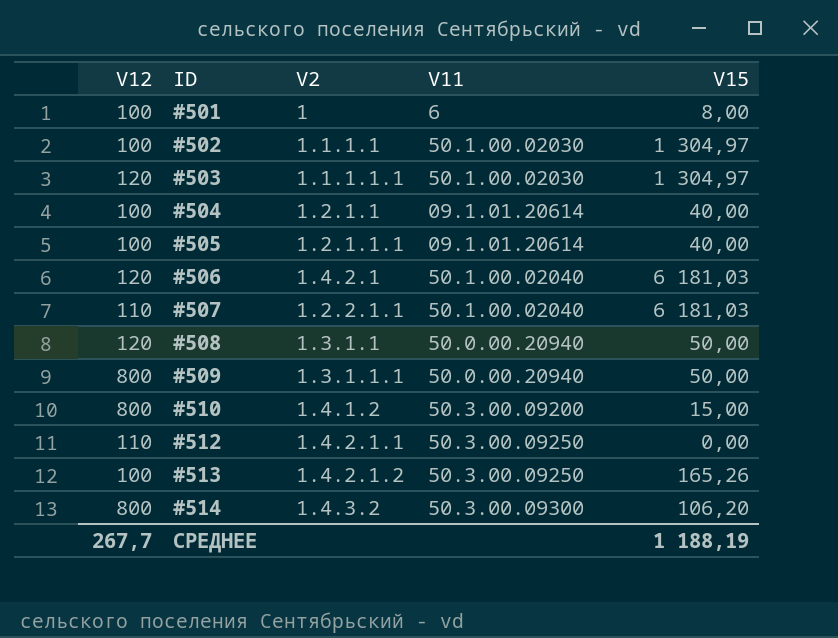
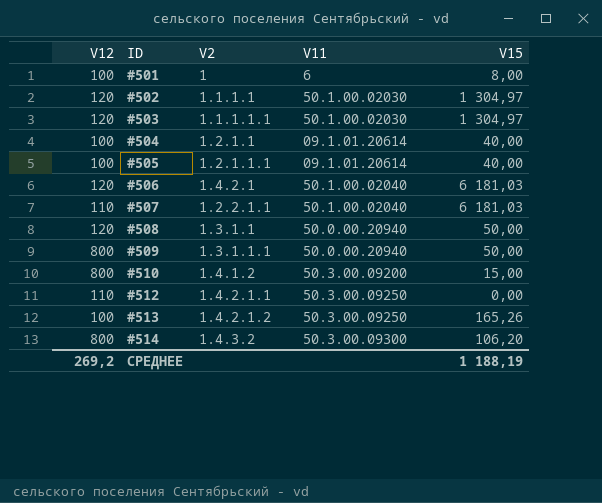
#502 | V12: 100 -> 120
СРЕДНЕЕ | V12: 267,7 -> 269,2

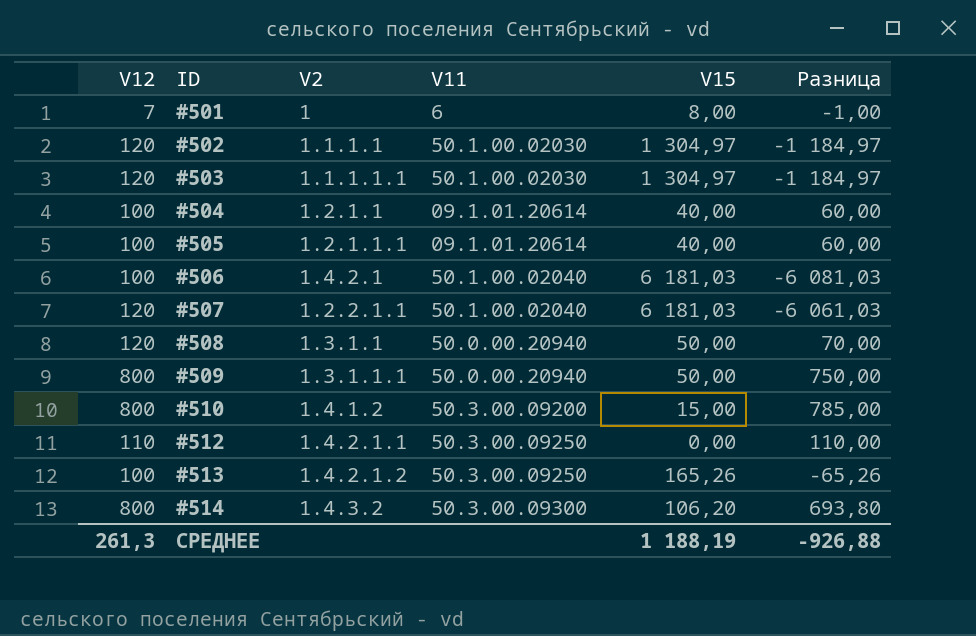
column Разница | formula: none -> [V12] - [V15]
#501 | V12: 100 -> 7
#506 | V12: 120 -> 100
#507 | V12: 110 -> 120
СРЕДНЕЕ | V12: 269,2 -> 261,3

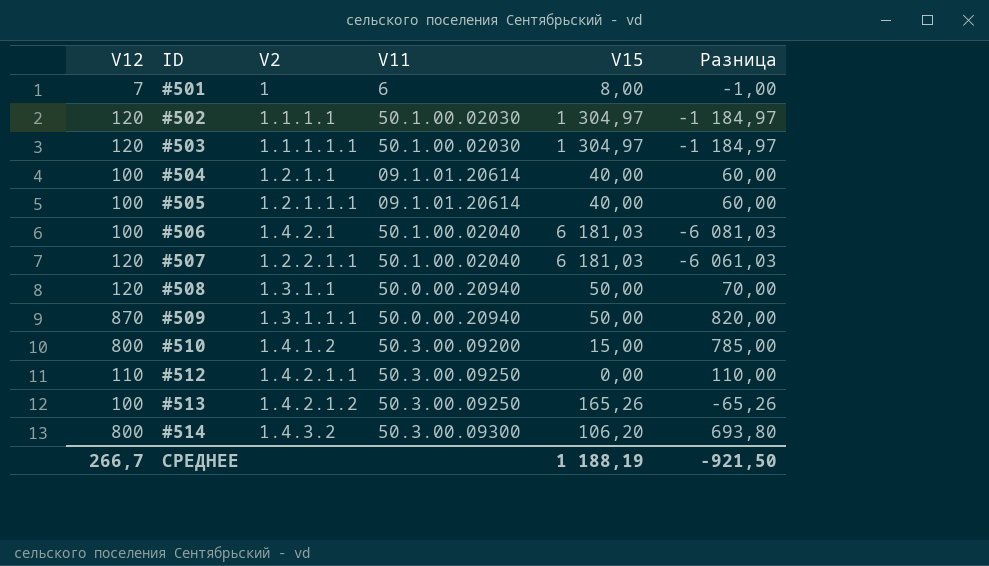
#509 | V12: 800 -> 870
#509 | Разница: 750,00 -> 820,00
СРЕДНЕЕ | V12: 261,3 -> 266,7
СРЕДНЕЕ | Разница: -926,88 -> -921,50

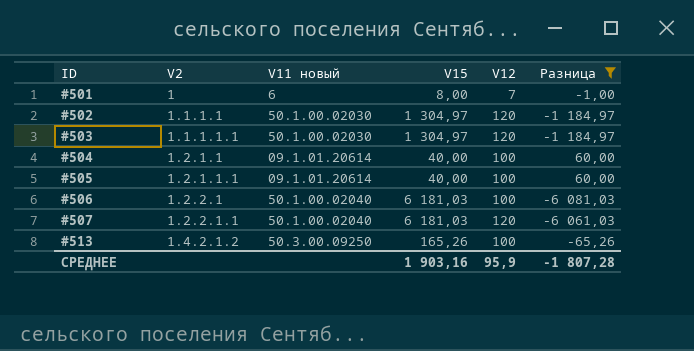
filter: none -> Разница <= 60,00
column name: V11 -> V11 новый
column V12 | position: 1 -> 5
#506 | V2: 1.4.2.1 -> 1.2.2.1
СРЕДНЕЕ | V15: 1 188,19 -> 1 903,16
СРЕДНЕЕ | V12: 266,7 -> 95,9
СРЕДНЕЕ | Разница: -921,50 -> -1 807,28

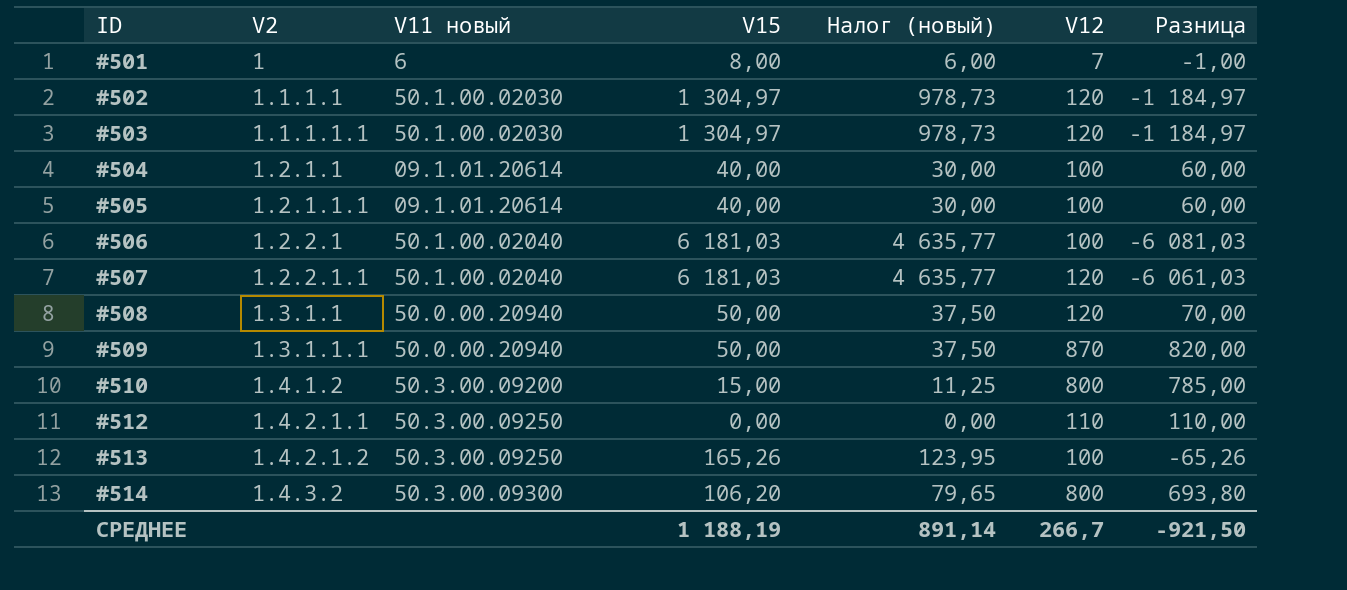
filter: Разница <= 60,00 -> none
column Налог (новый) | formula: none -> [V15] * 0,75
СРЕДНЕЕ | V15: 1 903,16 -> 1 188,19
СРЕДНЕЕ | V12: 95,9 -> 266,7
СРЕДНЕЕ | Разница: -1 807,28 -> -921,50

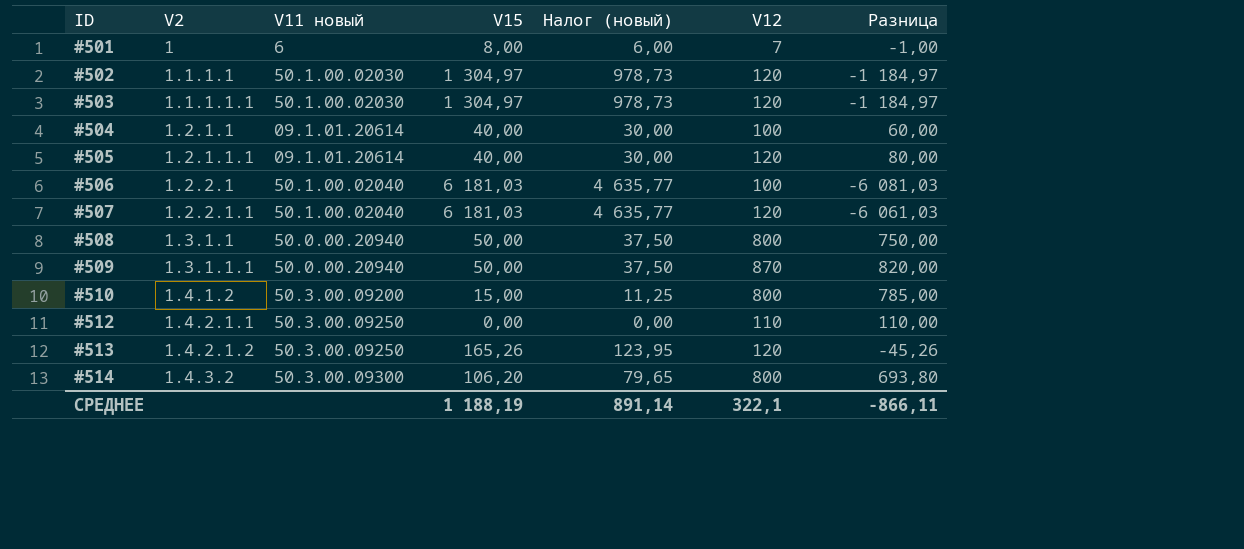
#505 | V12: 100 -> 120
#505 | Разница: 60,00 -> 80,00
#508 | V12: 120 -> 800
#508 | Разница: 70,00 -> 750,00
#513 | V12: 100 -> 120
#513 | Разница: -65,26 -> -45,26
СРЕДНЕЕ | V12: 266,7 -> 322,1
СРЕДНЕЕ | Разница: -921,50 -> -866,11

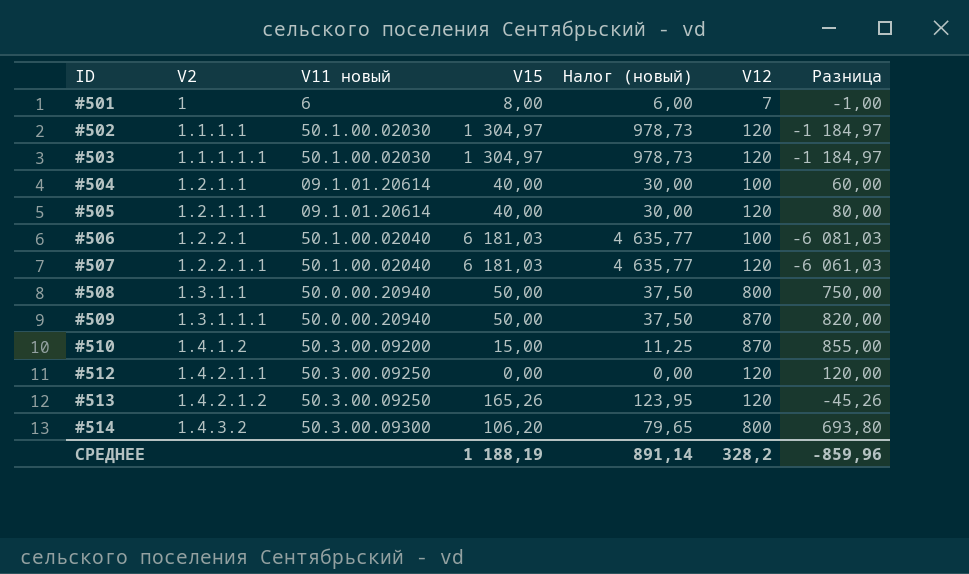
#510 | V12: 800 -> 870
#510 | Разница: 785,00 -> 855,00
#512 | V12: 110 -> 120
#512 | Разница: 110,00 -> 120,00
СРЕДНЕЕ | V12: 322,1 -> 328,2
СРЕДНЕЕ | Разница: -866,11 -> -859,96

